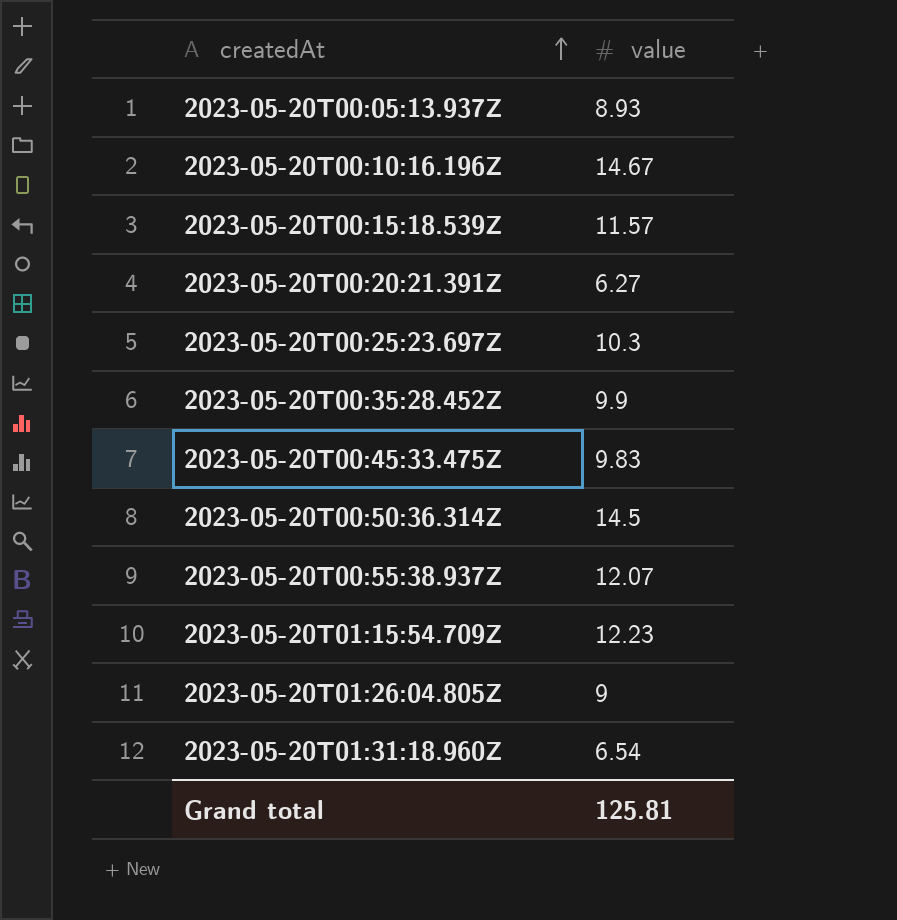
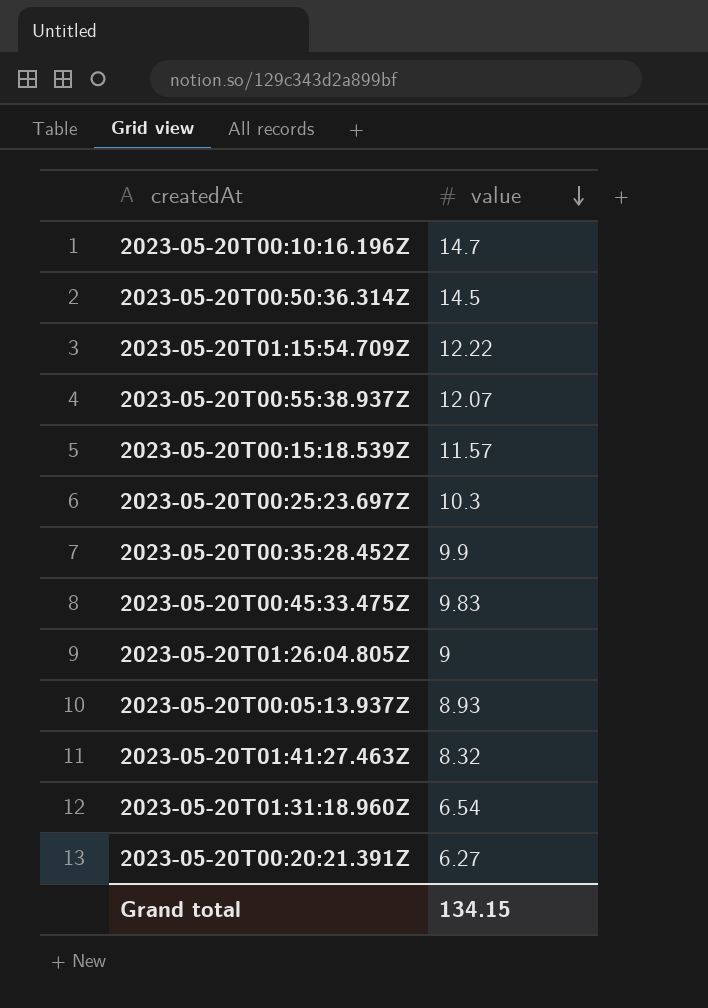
row order: createdAt ascending -> value descending
2023-05-20T00:10:16.196Z | value: 14.67 -> 14.7
2023-05-20T01:15:54.709Z | value: 12.23 -> 12.22
row 2023-05-20T01:41:27.463Z: none -> 8.32
Grand total | value: 125.81 -> 134.15

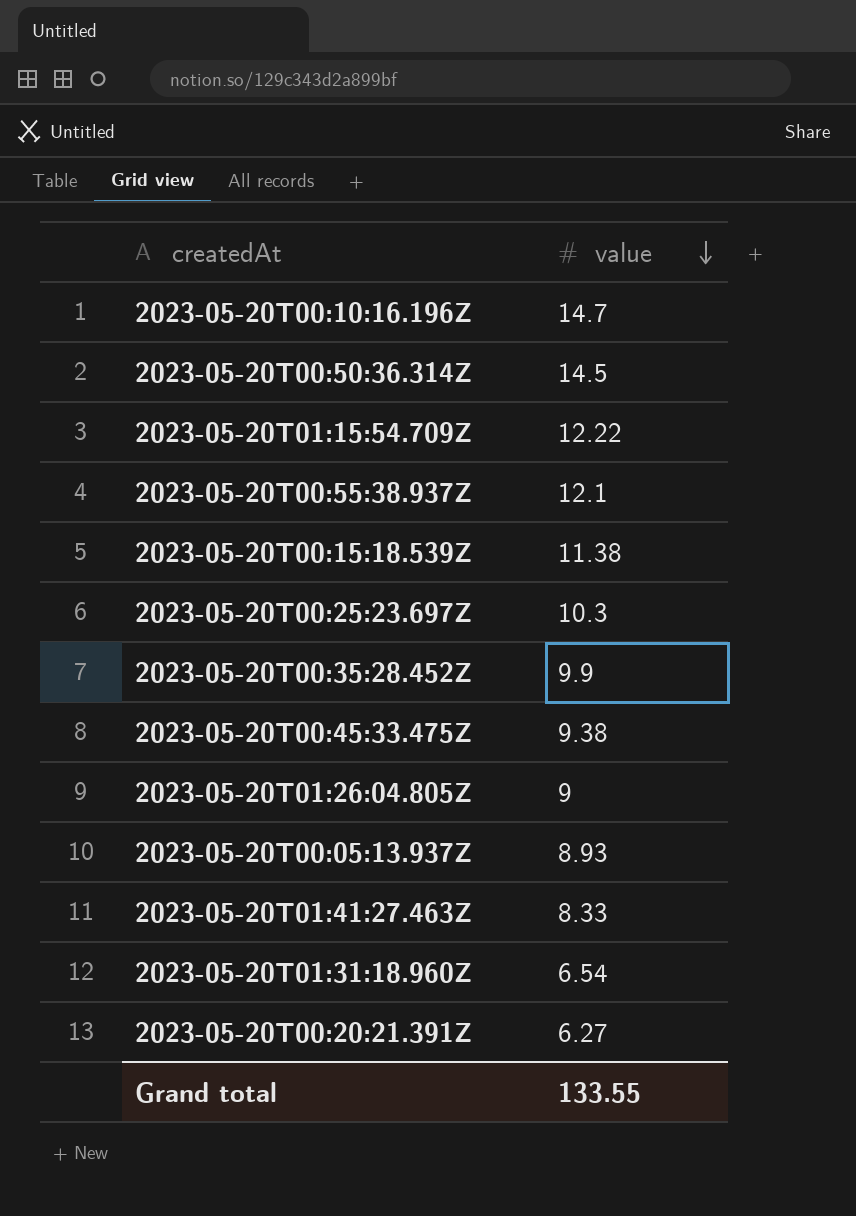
2023-05-20T00:55:38.937Z | value: 12.07 -> 12.1
2023-05-20T00:15:18.539Z | value: 11.57 -> 11.38
2023-05-20T00:45:33.475Z | value: 9.83 -> 9.38
2023-05-20T01:41:27.463Z | value: 8.32 -> 8.33
Grand total | value: 134.15 -> 133.55

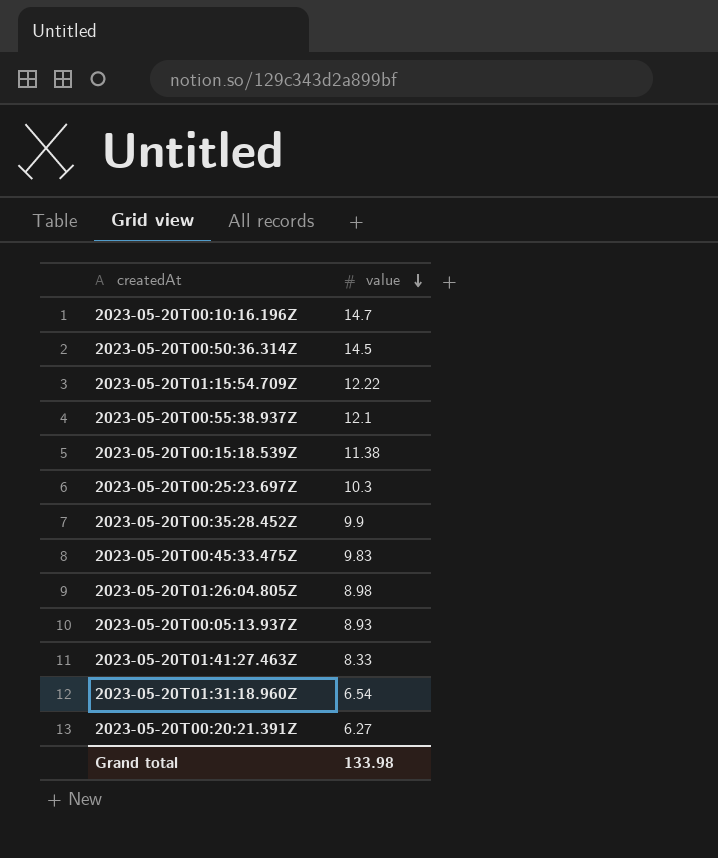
2023-05-20T00:45:33.475Z | value: 9.38 -> 9.83
2023-05-20T01:26:04.805Z | value: 9 -> 8.98
Grand total | value: 133.55 -> 133.98

